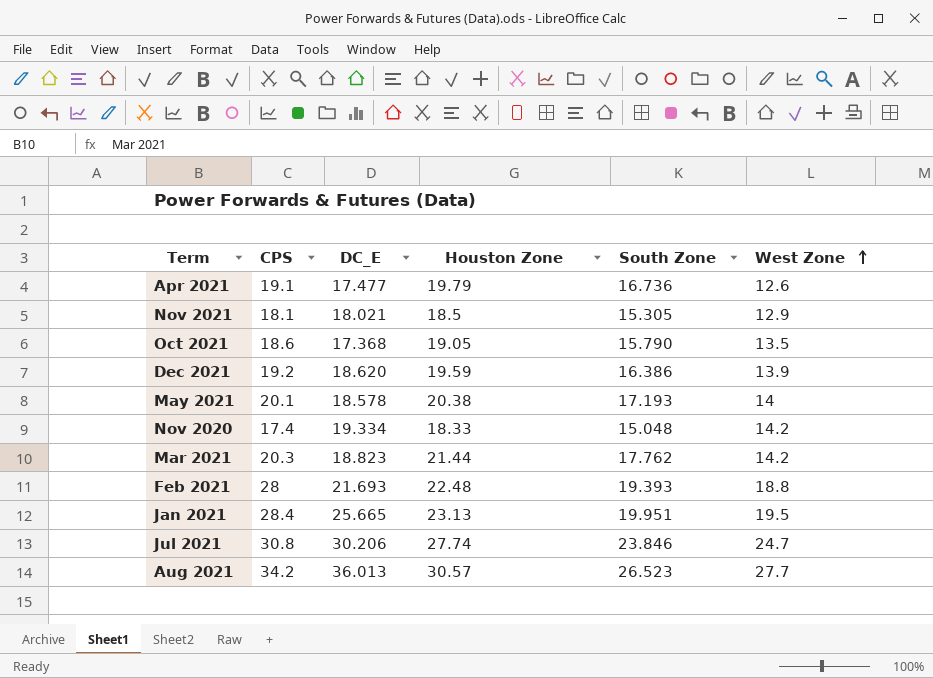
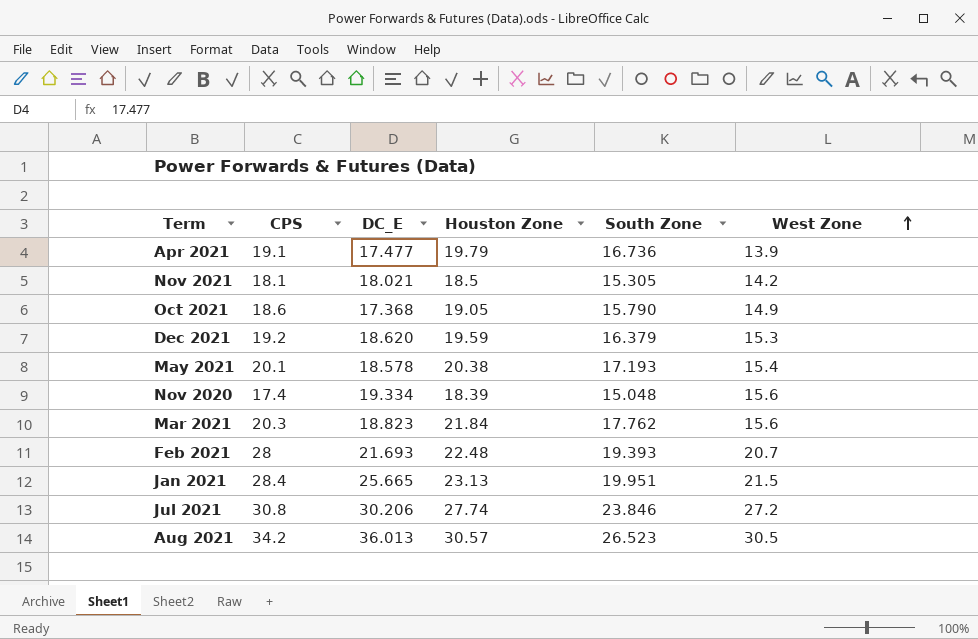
Apr 2021 | West Zone: 12.6 -> 13.9
Nov 2021 | West Zone: 12.9 -> 14.2
Oct 2021 | West Zone: 13.5 -> 14.9
Dec 2021 | South Zone: 16.386 -> 16.379
Dec 2021 | West Zone: 13.9 -> 15.3
May 2021 | West Zone: 14 -> 15.4
Nov 2020 | Houston Zone: 18.33 -> 18.39
Nov 2020 | West Zone: 14.2 -> 15.6
Mar 2021 | Houston Zone: 21.44 -> 21.84
Mar 2021 | West Zone: 14.2 -> 15.6
Feb 2021 | West Zone: 18.8 -> 20.7
Jan 2021 | West Zone: 19.5 -> 21.5
Jul 2021 | West Zone: 24.7 -> 27.2
Aug 2021 | West Zone: 27.7 -> 30.5

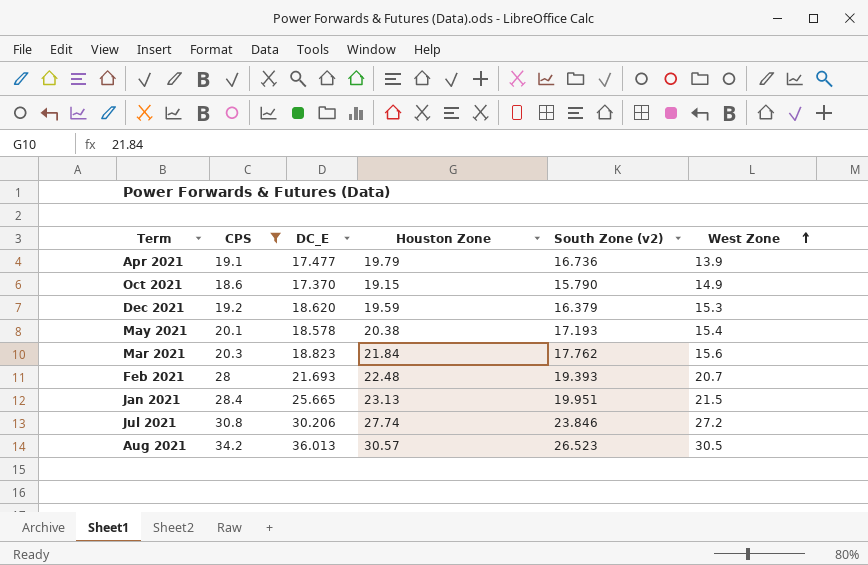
filter: none -> CPS >= 18.6
column name: South Zone -> South Zone (v2)
Oct 2021 | DC_E: 17.368 -> 17.370
Oct 2021 | Houston Zone: 19.05 -> 19.15

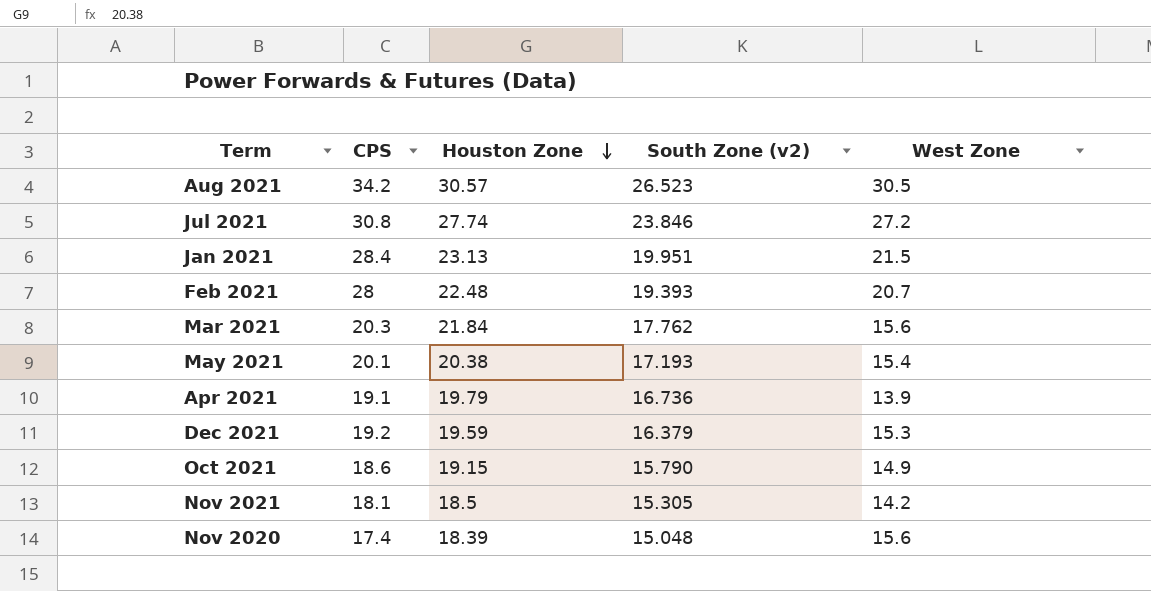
filter: CPS >= 18.6 -> none
row order: West Zone ascending -> Houston Zone descending
column DC_E | position: 3 -> none

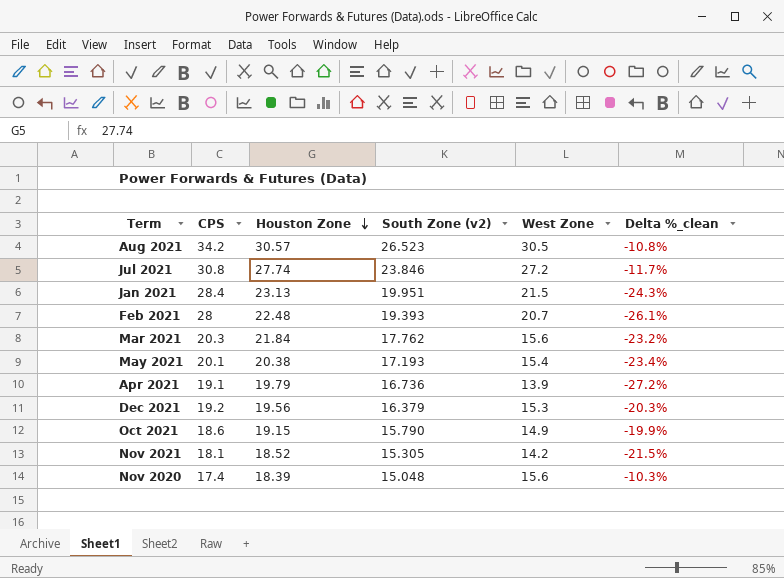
column Delta %_clean | formula: none -> ([West Zone] - [CPS]) / [CPS]
Dec 2021 | Houston Zone: 19.59 -> 19.56
Nov 2021 | Houston Zone: 18.5 -> 18.52

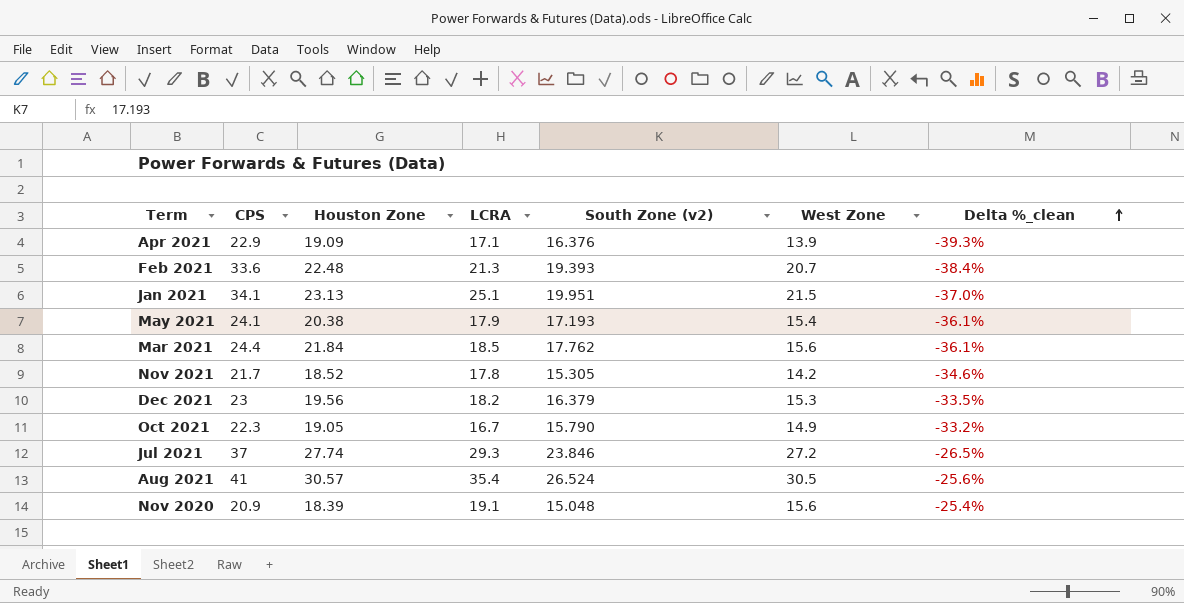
row order: Houston Zone descending -> Delta %_clean ascending
column LCRA | position: none -> 4
Apr 2021 | CPS: 19.1 -> 22.9
Apr 2021 | Houston Zone: 19.79 -> 19.09
Apr 2021 | South Zone (v2): 16.736 -> 16.376
Apr 2021 | Delta %_clean: -27.2% -> -39.3%
Feb 2021 | CPS: 28 -> 33.6
Feb 2021 | Delta %_clean: -26.1% -> -38.4%
Jan 2021 | CPS: 28.4 -> 34.1
Jan 2021 | Delta %_clean: -24.3% -> -37.0%
May 2021 | CPS: 20.1 -> 24.1
May 2021 | Delta %_clean: -23.4% -> -36.1%
Mar 2021 | CPS: 20.3 -> 24.4
Mar 2021 | Delta %_clean: -23.2% -> -36.1%
Nov 2021 | CPS: 18.1 -> 21.7
Nov 2021 | Delta %_clean: -21.5% -> -34.6%
Dec 2021 | CPS: 19.2 -> 23
Dec 2021 | Delta %_clean: -20.3% -> -33.5%
Oct 2021 | CPS: 18.6 -> 22.3
Oct 2021 | Houston Zone: 19.15 -> 19.05
Oct 2021 | Delta %_clean: -19.9% -> -33.2%
Jul 2021 | CPS: 30.8 -> 37
Jul 2021 | Delta %_clean: -11.7% -> -26.5%
Aug 2021 | CPS: 34.2 -> 41
Aug 2021 | South Zone (v2): 26.523 -> 26.524
Aug 2021 | Delta %_clean: -10.8% -> -25.6%
Nov 2020 | CPS: 17.4 -> 20.9
Nov 2020 | Delta %_clean: -10.3% -> -25.4%

